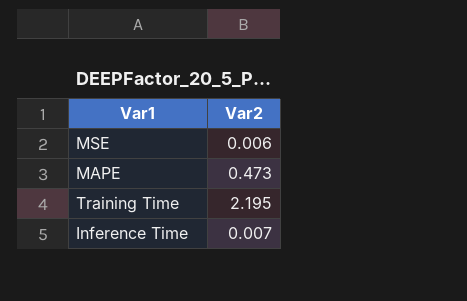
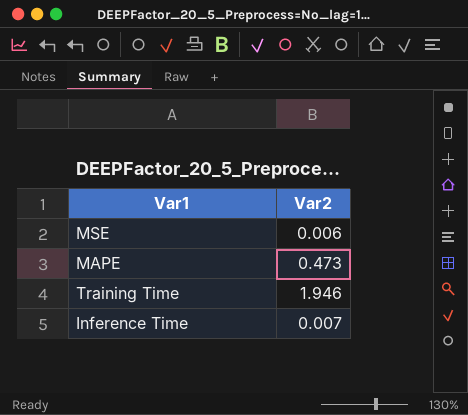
Training Time | Var2: 2.195 -> 1.946

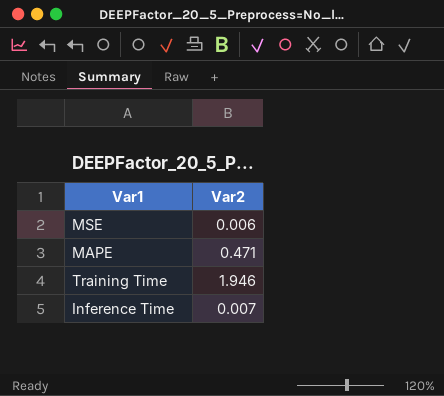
MAPE | Var2: 0.473 -> 0.471

